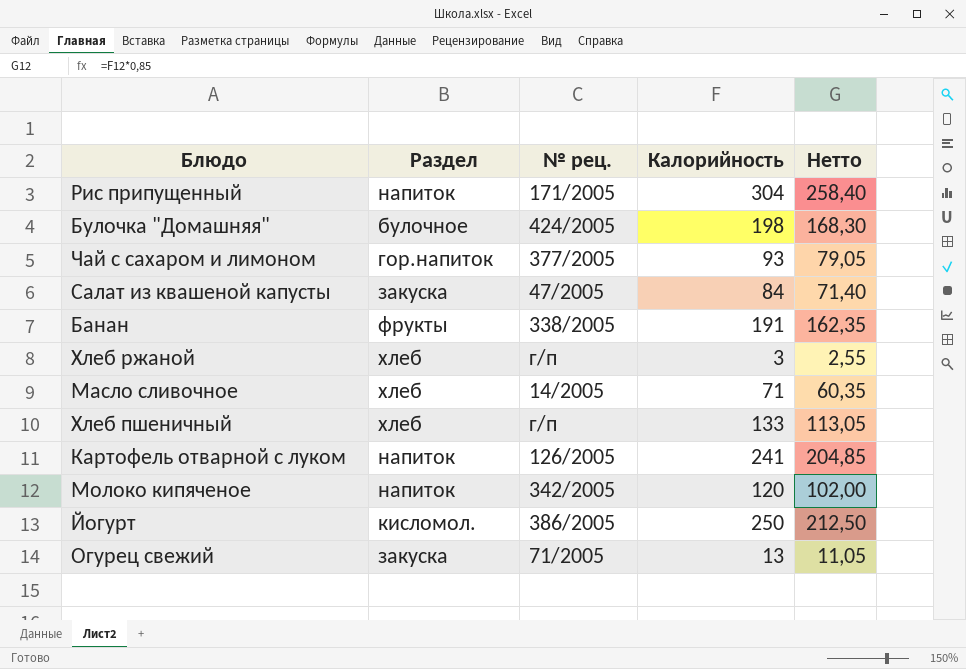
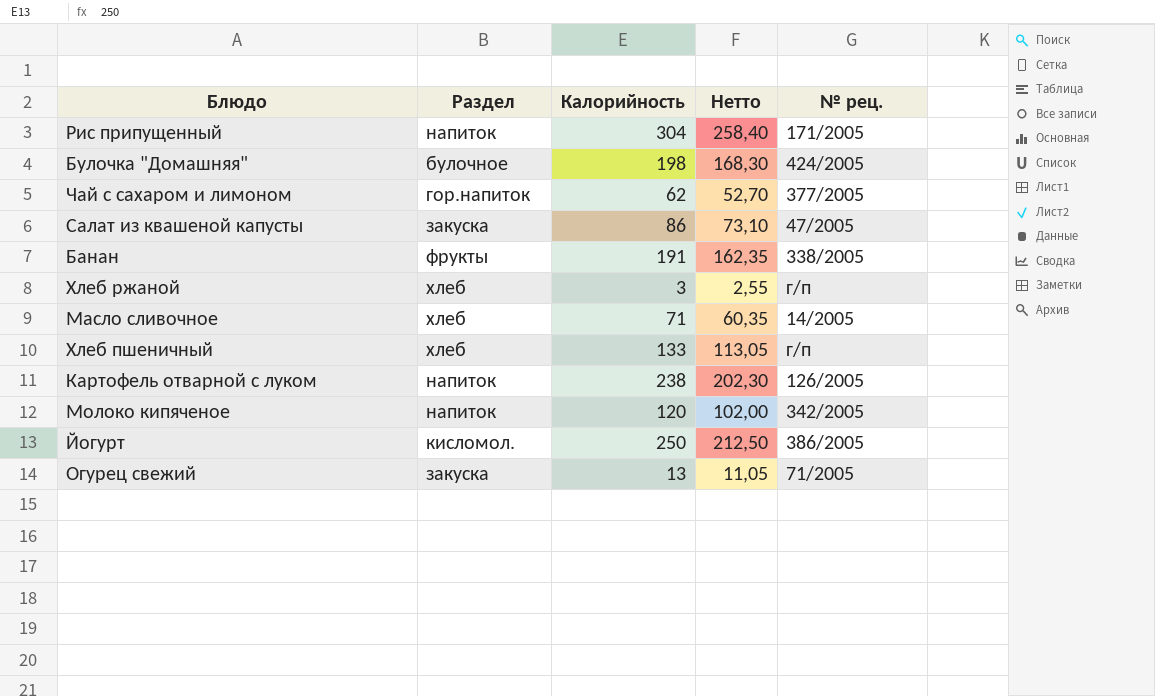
column № рец. | position: 3 -> 5
Чай с сахаром и лимоном | Калорийность: 93 -> 62
Чай с сахаром и лимоном | Нетто: 79,05 -> 52,70
Салат из квашеной капусты | Калорийность: 84 -> 86
Салат из квашеной капусты | Нетто: 71,40 -> 73,10
Картофель отварной с луком | Калорийность: 241 -> 238
Картофель отварной с луком | Нетто: 204,85 -> 202,30

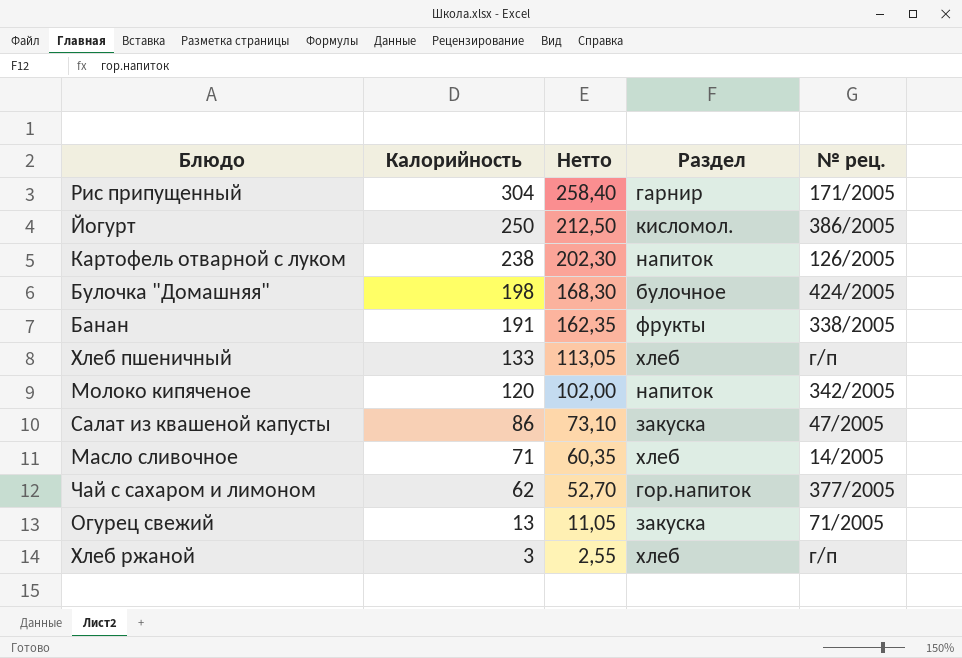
row order: none -> Калорийность descending
column Раздел | position: 2 -> 4
Рис припущенный | Раздел: напиток -> гарнир

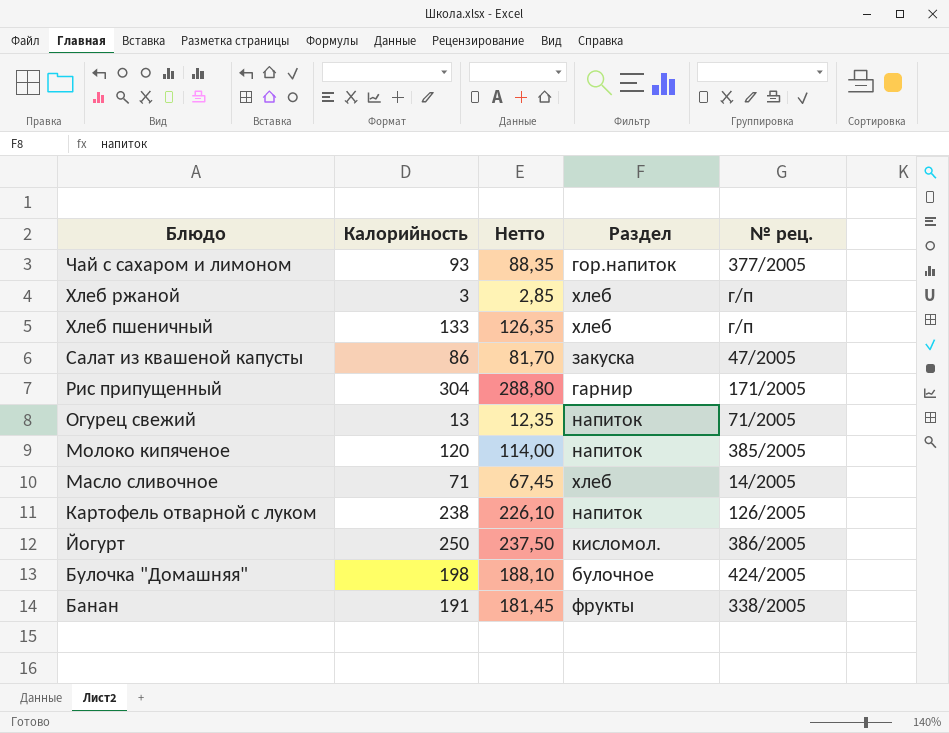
row order: Калорийность descending -> Блюдо descending
column Нетто | formula: [Калорийность] * 0,85 -> [Калорийность] * 0,95
Чай с сахаром и лимоном | Калорийность: 62 -> 93
Огурец свежий | Раздел: закуска -> напиток
Молоко кипяченое | № рец.: 342/2005 -> 385/2005

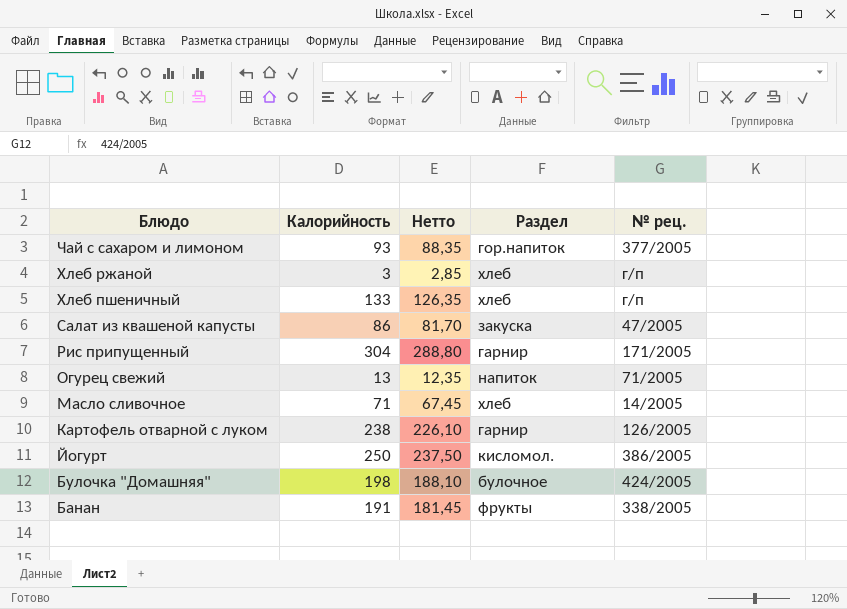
row Молоко кипяченое: 120 | 114,00 | напиток | 385/2005 -> none
Картофель отварной с луком | Раздел: напиток -> гарнир

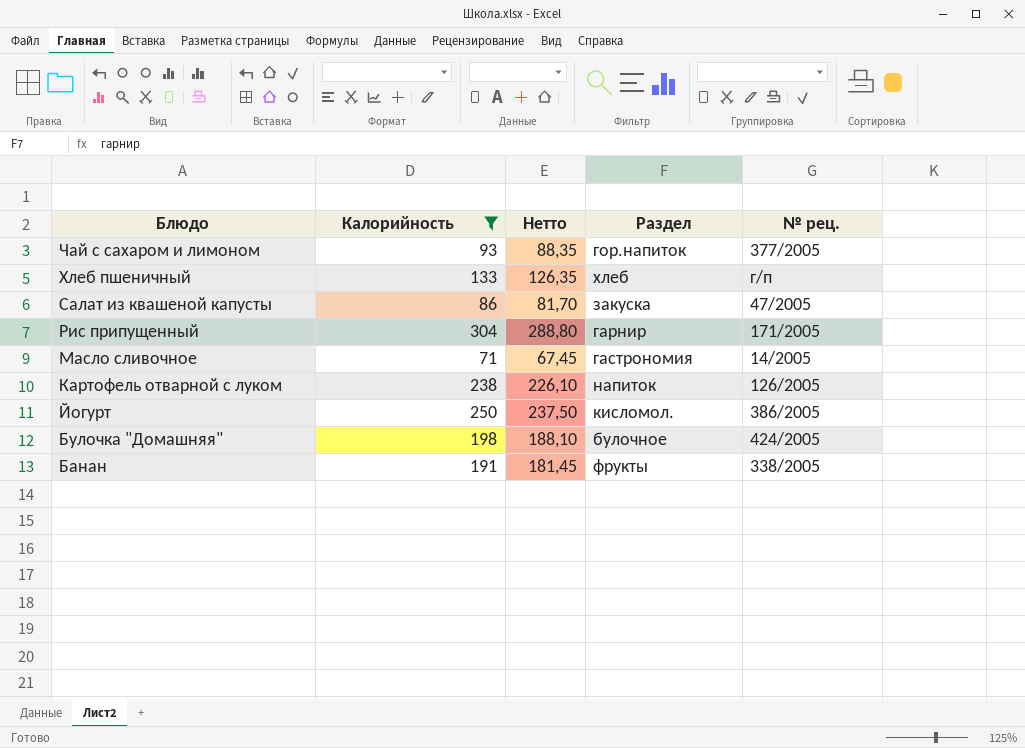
filter: none -> Калорийность >= 71
Масло сливочное | Раздел: хлеб -> гастрономия
Картофель отварной с луком | Раздел: гарнир -> напиток

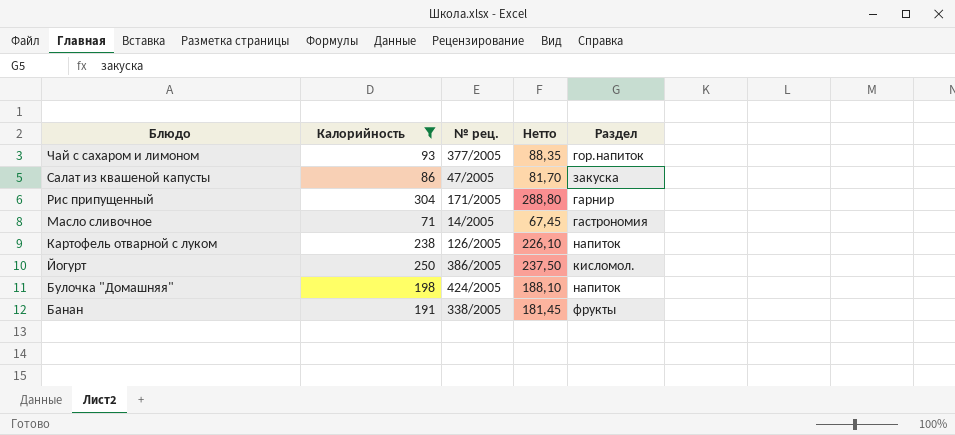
column № рец. | position: 5 -> 3
row Хлеб пшеничный: 133 | 126,35 | хлеб | г/п -> none
Булочка "Домашняя" | Раздел: булочное -> напиток

